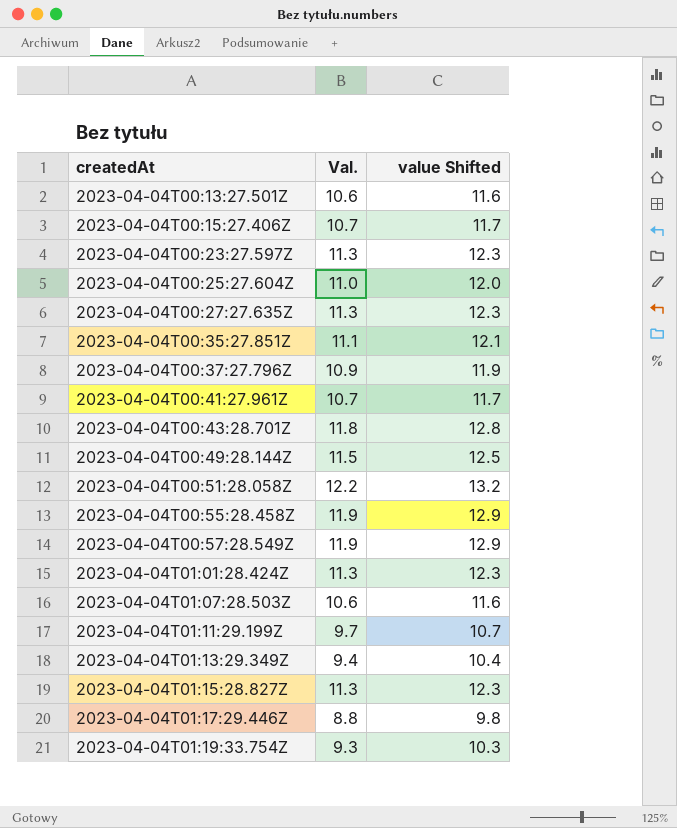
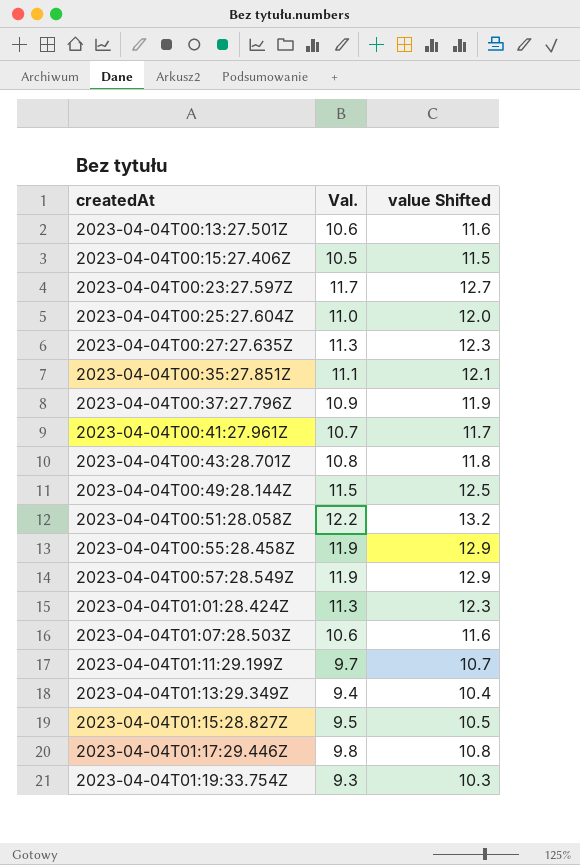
2023-04-04T00:15:27.406Z | Val.: 10.7 -> 10.5
2023-04-04T00:15:27.406Z | value Shifted: 11.7 -> 11.5
2023-04-04T00:23:27.597Z | Val.: 11.3 -> 11.7
2023-04-04T00:23:27.597Z | value Shifted: 12.3 -> 12.7
2023-04-04T00:43:28.701Z | Val.: 11.8 -> 10.8
2023-04-04T00:43:28.701Z | value Shifted: 12.8 -> 11.8
2023-04-04T01:15:28.827Z | Val.: 11.3 -> 9.5
2023-04-04T01:15:28.827Z | value Shifted: 12.3 -> 10.5
2023-04-04T01:17:29.446Z | Val.: 8.8 -> 9.8
2023-04-04T01:17:29.446Z | value Shifted: 9.8 -> 10.8

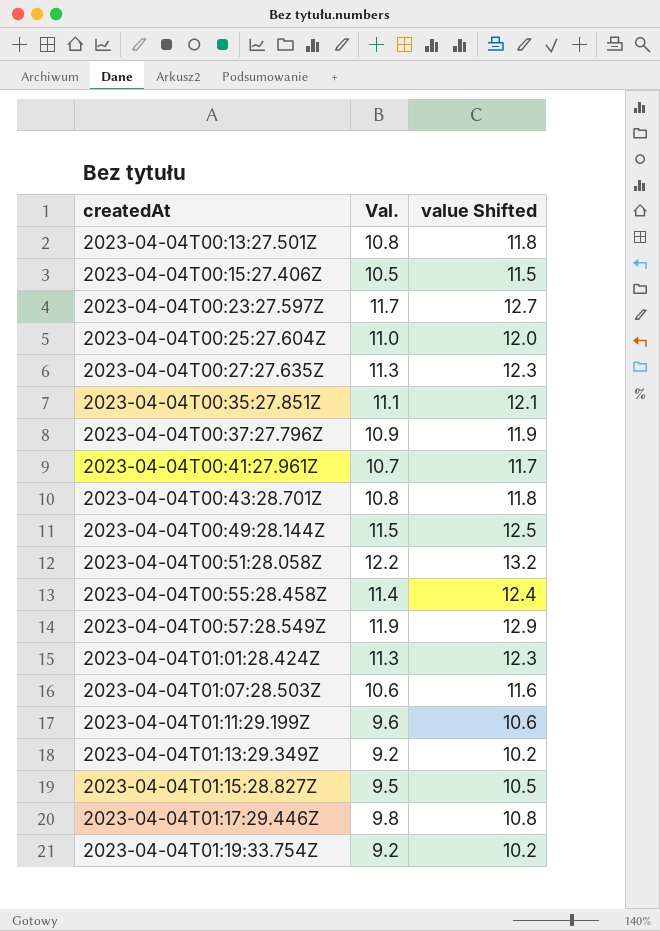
2023-04-04T00:13:27.501Z | Val.: 10.6 -> 10.8
2023-04-04T00:13:27.501Z | value Shifted: 11.6 -> 11.8
2023-04-04T00:55:28.458Z | Val.: 11.9 -> 11.4
2023-04-04T00:55:28.458Z | value Shifted: 12.9 -> 12.4
2023-04-04T01:11:29.199Z | Val.: 9.7 -> 9.6
2023-04-04T01:11:29.199Z | value Shifted: 10.7 -> 10.6
2023-04-04T01:13:29.349Z | Val.: 9.4 -> 9.2
2023-04-04T01:13:29.349Z | value Shifted: 10.4 -> 10.2
2023-04-04T01:19:33.754Z | Val.: 9.3 -> 9.2
2023-04-04T01:19:33.754Z | value Shifted: 10.3 -> 10.2

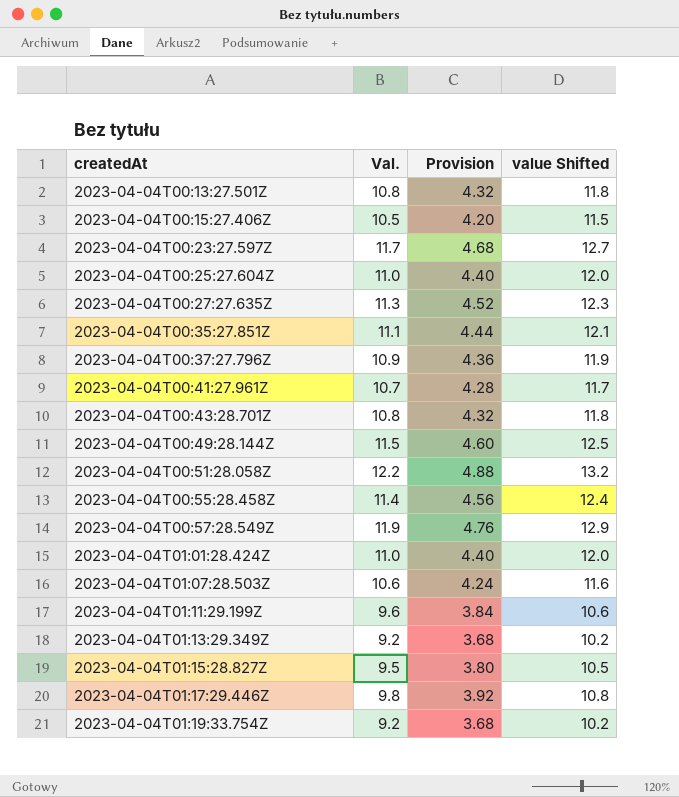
column Provision | formula: none -> [Val.] * 0.4
2023-04-04T01:01:28.424Z | Val.: 11.3 -> 11.0
2023-04-04T01:01:28.424Z | value Shifted: 12.3 -> 12.0

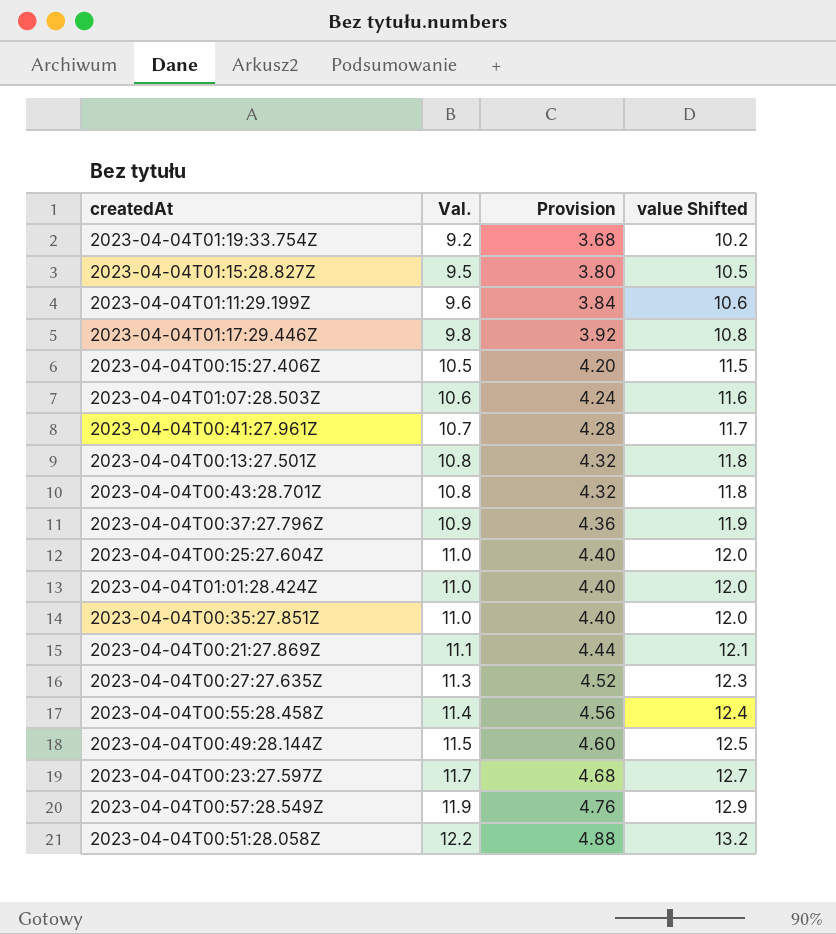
row order: createdAt ascending -> Val. ascending
row 2023-04-04T01:13:29.349Z: 9.2 | 3.68 | 10.2 -> none
2023-04-04T00:35:27.851Z | Val.: 11.1 -> 11.0
2023-04-04T00:35:27.851Z | Provision: 4.44 -> 4.40
2023-04-04T00:35:27.851Z | value Shifted: 12.1 -> 12.0
row 2023-04-04T00:21:27.869Z: none -> 11.1 | 4.44 | 12.1

